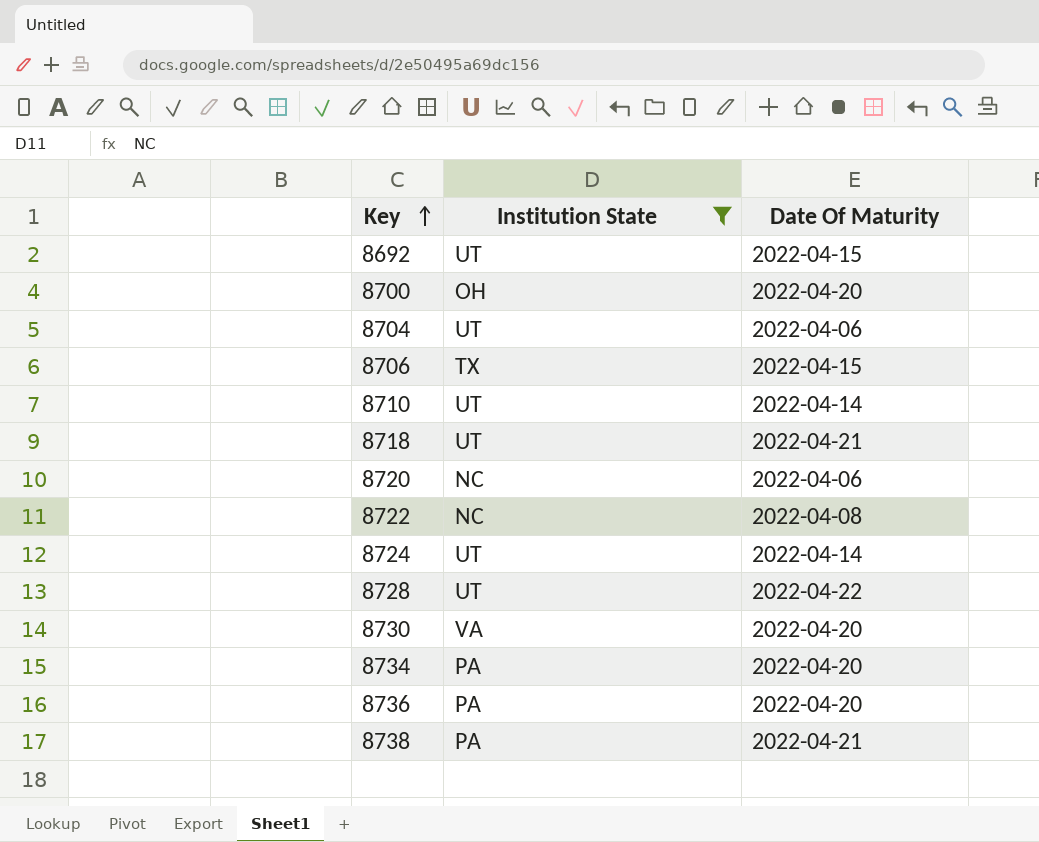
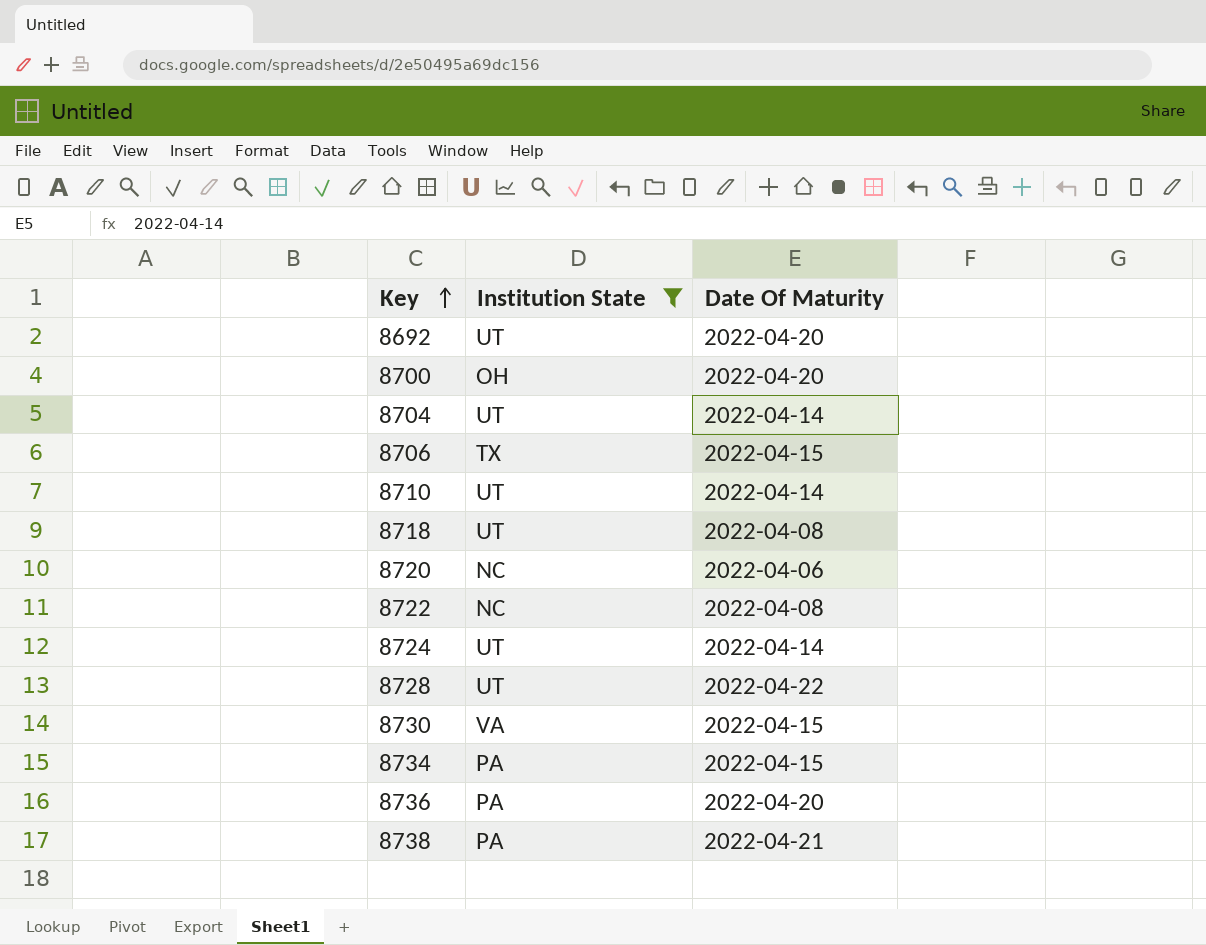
8692 | Date Of Maturity: 2022-04-15 -> 2022-04-20
8704 | Date Of Maturity: 2022-04-06 -> 2022-04-14
8718 | Date Of Maturity: 2022-04-21 -> 2022-04-08
8730 | Date Of Maturity: 2022-04-20 -> 2022-04-15
8734 | Date Of Maturity: 2022-04-20 -> 2022-04-15

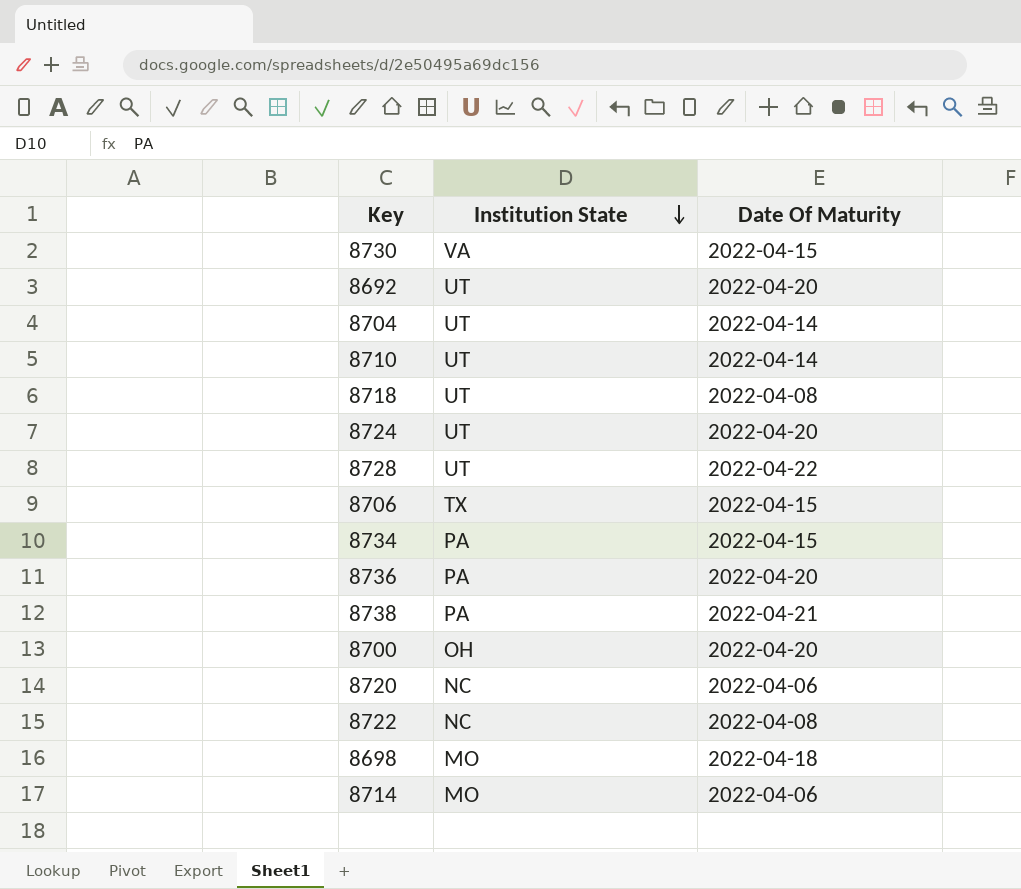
filter: Institution State != MO -> none
row order: Key ascending -> Institution State descending
8724 | Date Of Maturity: 2022-04-14 -> 2022-04-20

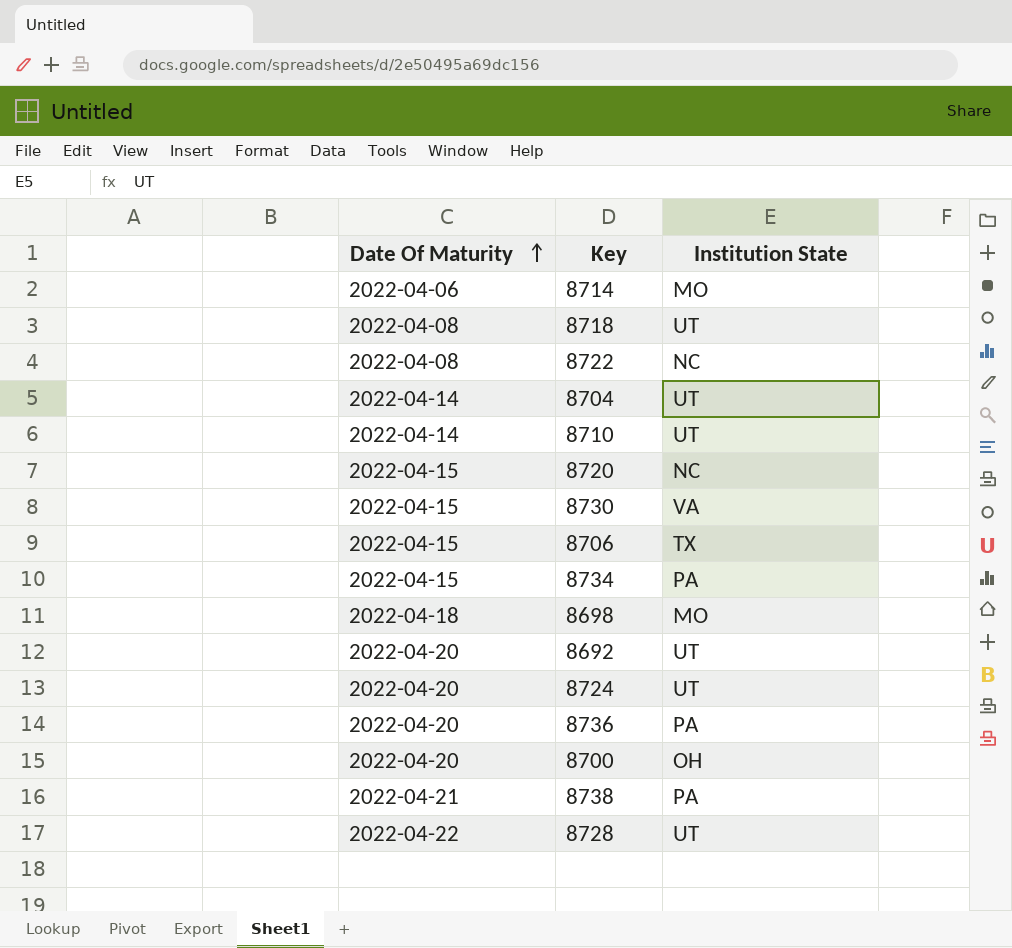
row order: Institution State descending -> Date Of Maturity ascending
column Date Of Maturity | position: 3 -> 1
8720 | Date Of Maturity: 2022-04-06 -> 2022-04-15

